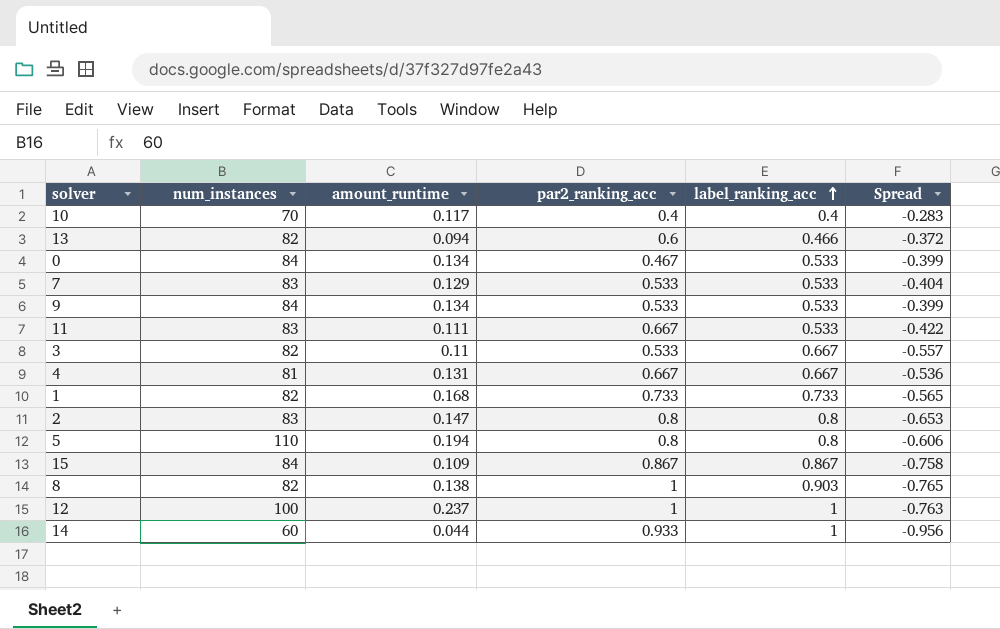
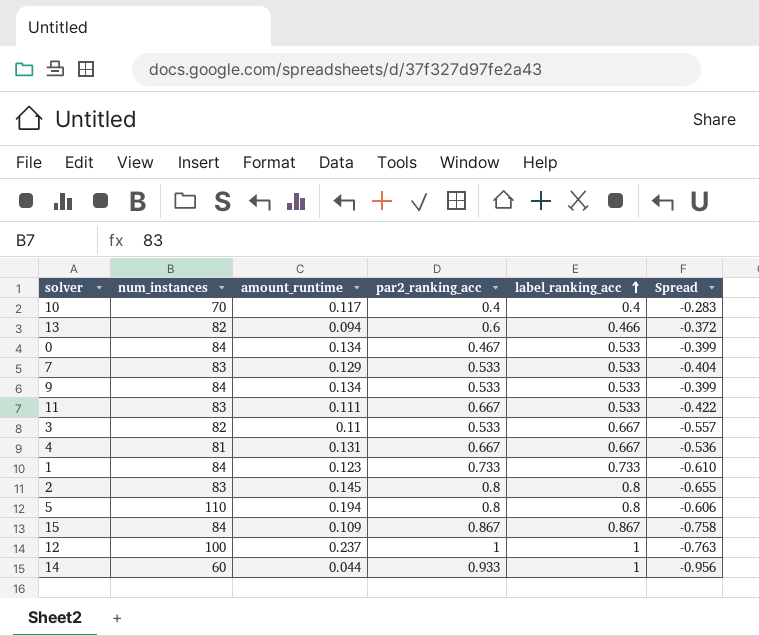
row 8: 82 | 0.138 | 1 | 0.903 | -0.765 -> none
1 | num_instances: 82 -> 84
1 | amount_runtime: 0.168 -> 0.123
1 | Spread: -0.565 -> -0.610
2 | amount_runtime: 0.147 -> 0.145
2 | Spread: -0.653 -> -0.655

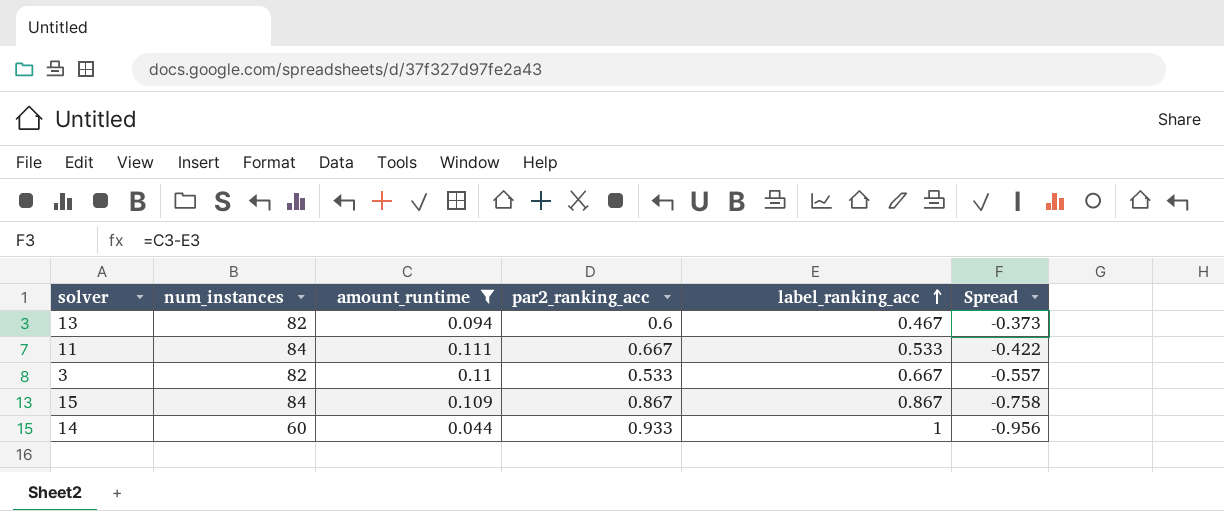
filter: none -> amount_runtime <= 0.111
13 | label_ranking_acc: 0.466 -> 0.467
13 | Spread: -0.372 -> -0.373
11 | num_instances: 83 -> 84

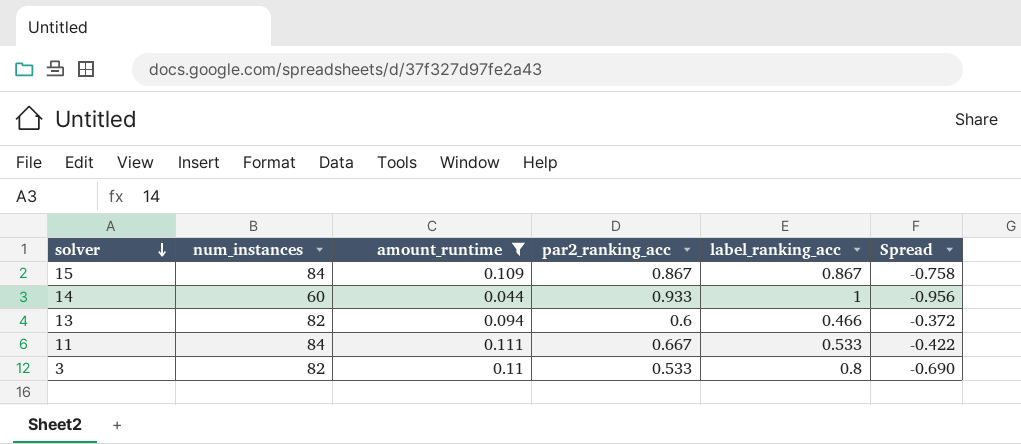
row order: label_ranking_acc ascending -> solver descending
13 | label_ranking_acc: 0.467 -> 0.466
13 | Spread: -0.373 -> -0.372
3 | label_ranking_acc: 0.667 -> 0.8
3 | Spread: -0.557 -> -0.690

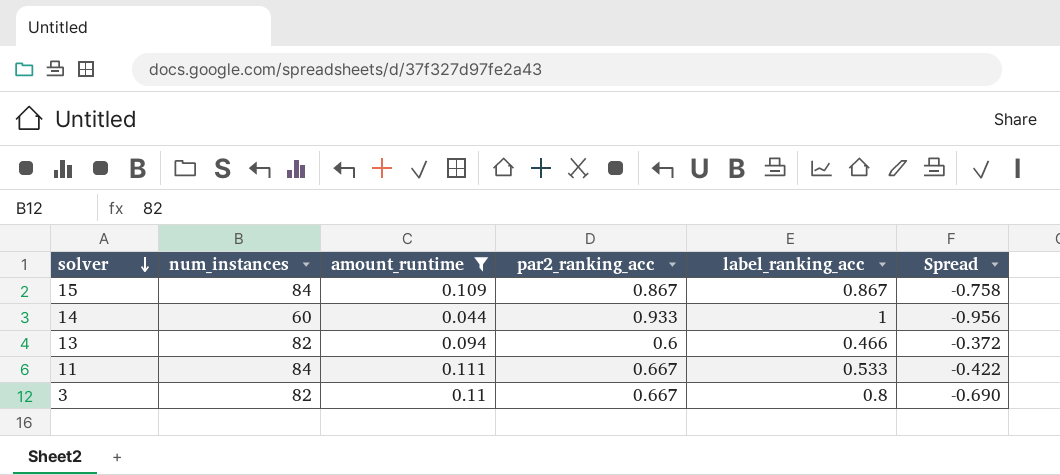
3 | par2_ranking_acc: 0.533 -> 0.667

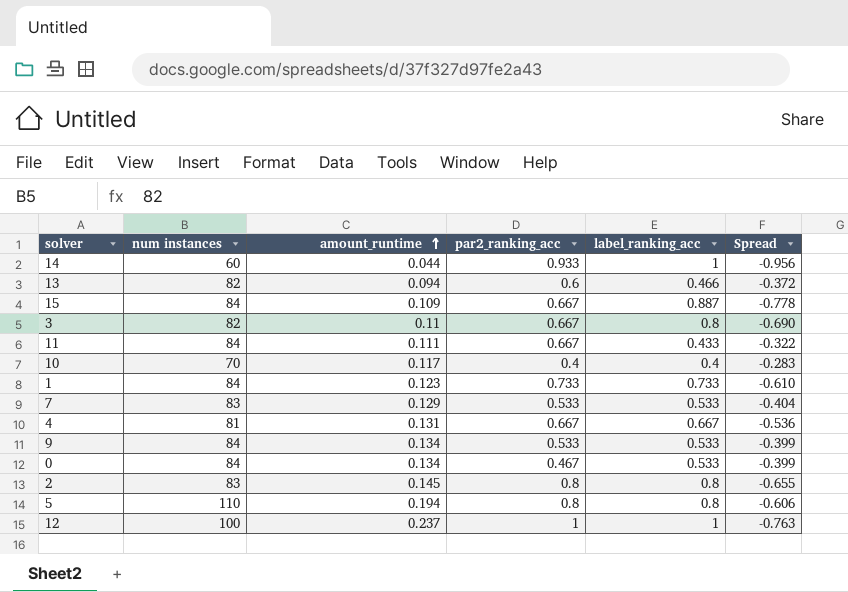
filter: amount_runtime <= 0.111 -> none
row order: solver descending -> amount_runtime ascending
column name: num_instances -> num instances
15 | par2_ranking_acc: 0.867 -> 0.667
15 | label_ranking_acc: 0.867 -> 0.887
15 | Spread: -0.758 -> -0.778
11 | label_ranking_acc: 0.533 -> 0.433
11 | Spread: -0.422 -> -0.322

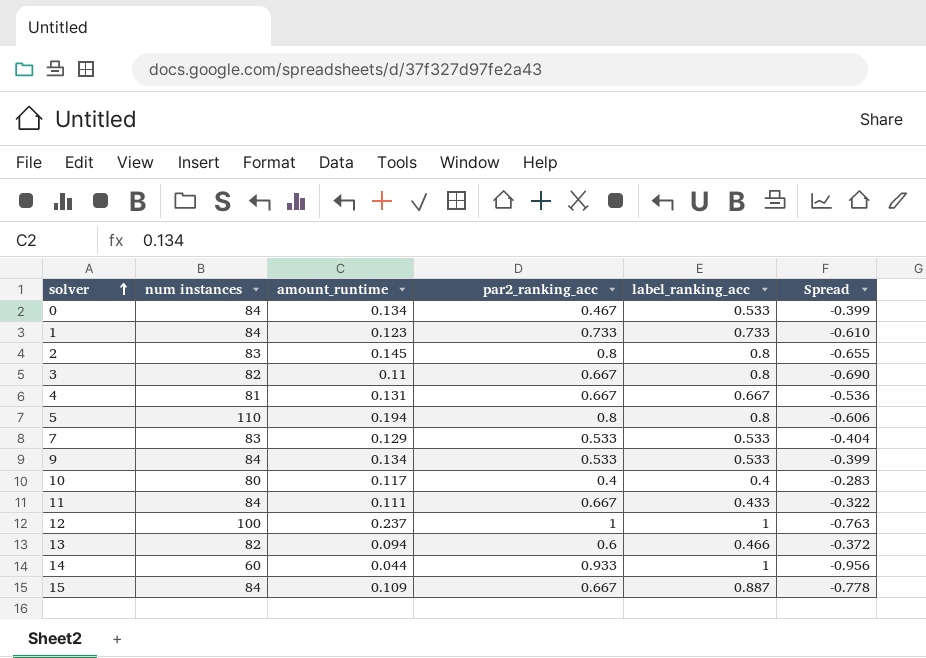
row order: amount_runtime ascending -> solver ascending
10 | num instances: 70 -> 80

